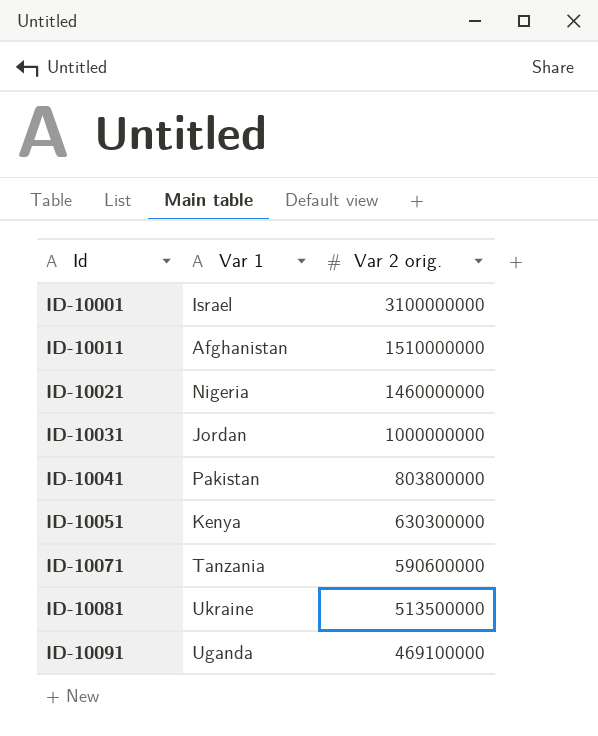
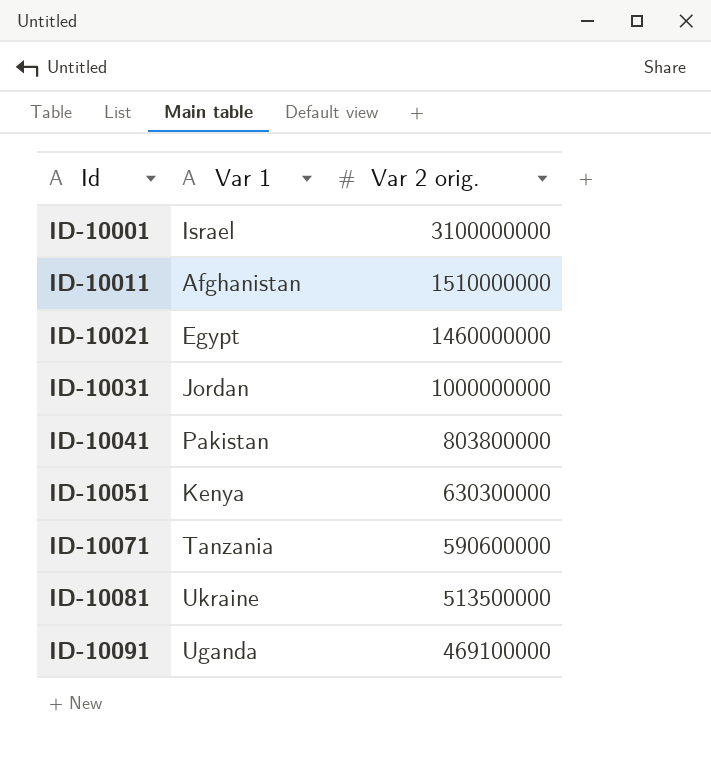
ID-10021 | Var 1: Nigeria -> Egypt

